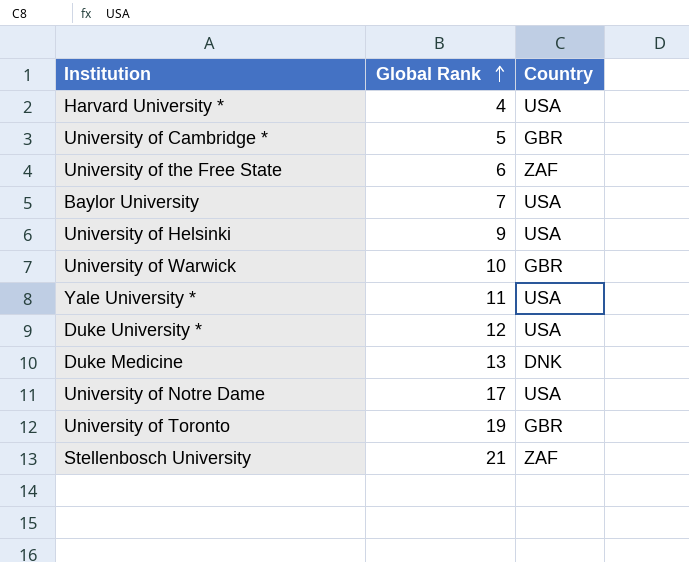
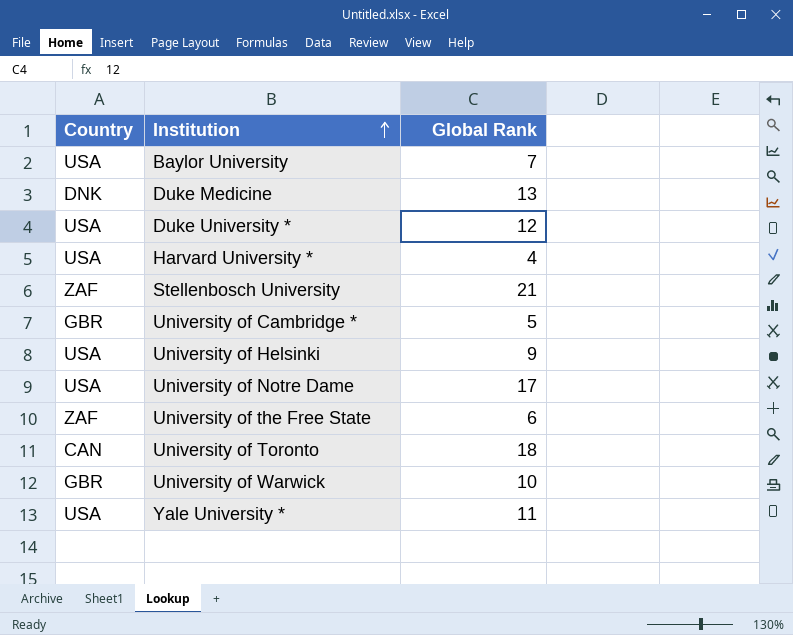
row order: Global Rank ascending -> Institution ascending
column Country | position: 3 -> 1
University of Toronto | Country: GBR -> CAN
University of Toronto | Global Rank: 19 -> 18

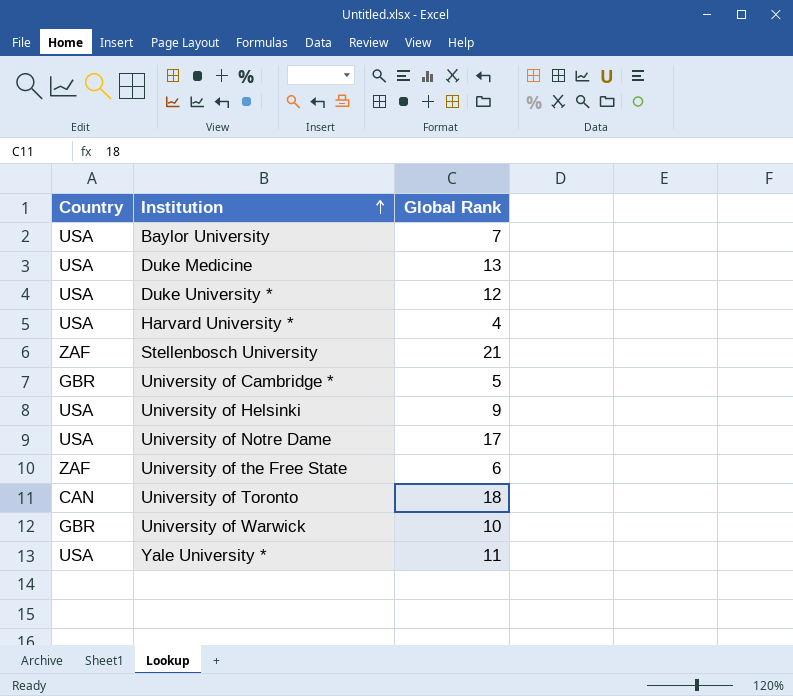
Duke Medicine | Country: DNK -> USA

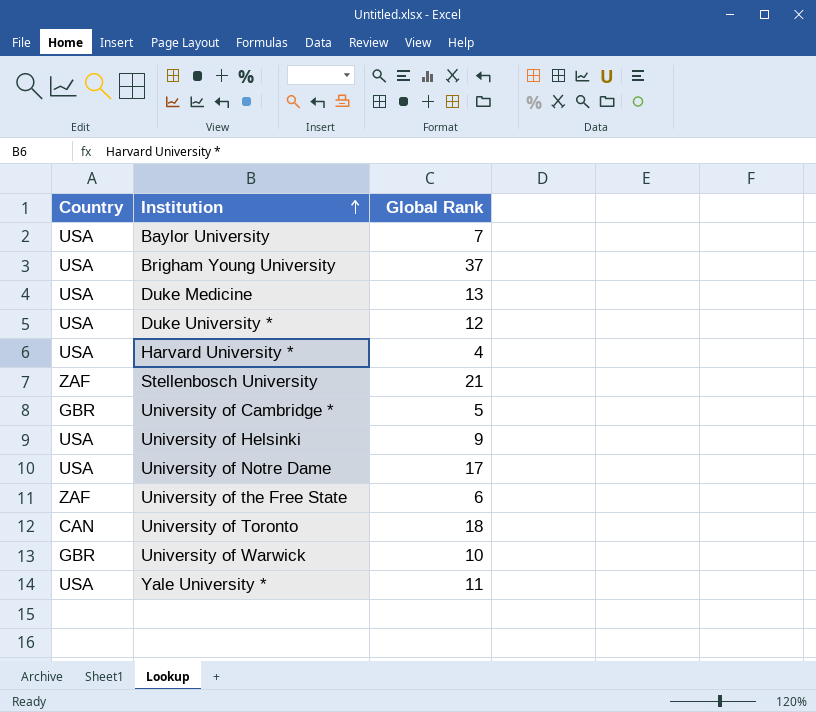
row Brigham Young University: none -> USA | 37

